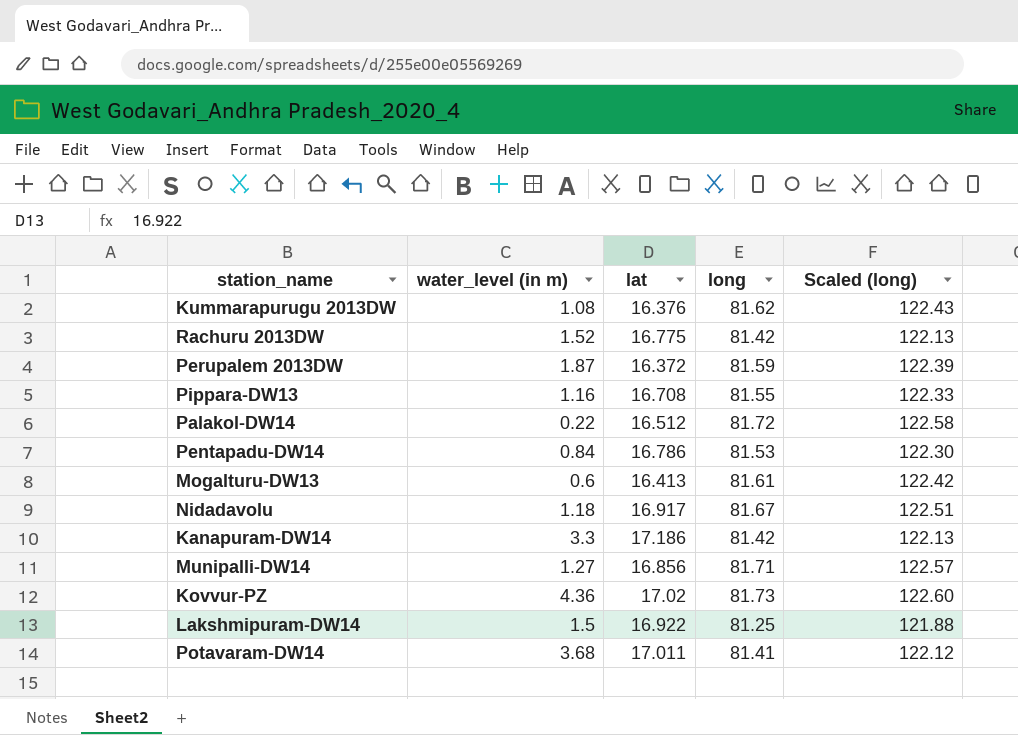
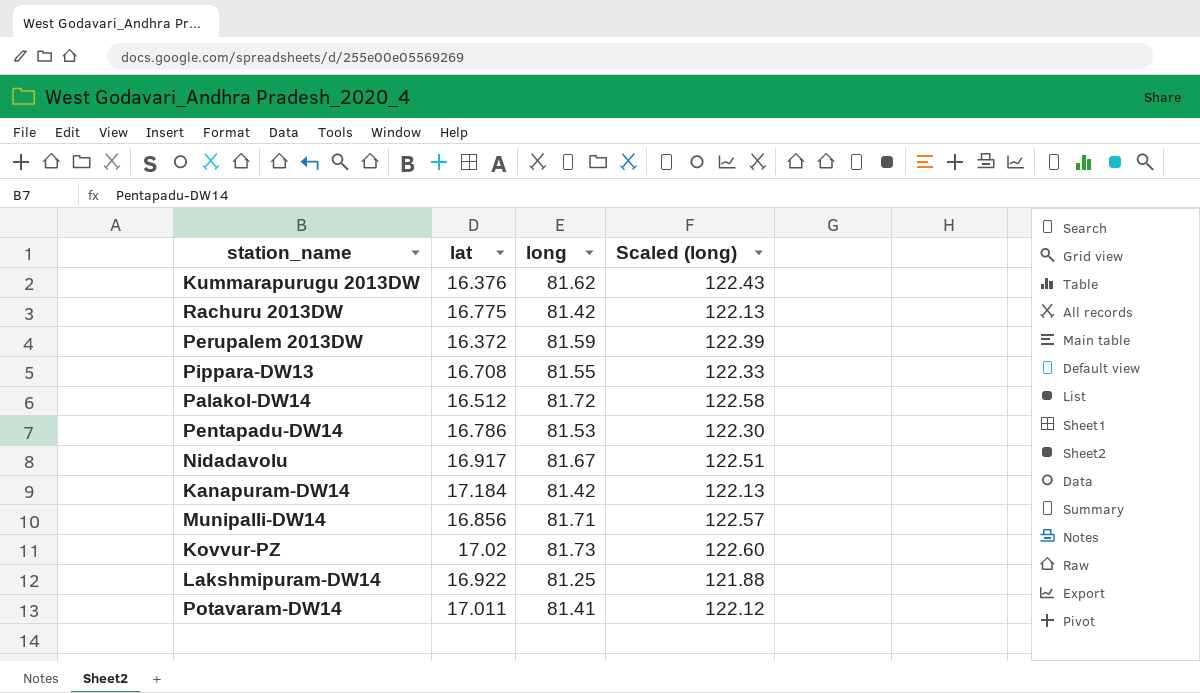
column water_level (in m) | position: 2 -> none
row Mogalturu-DW13: 0.6 | 16.413 | 81.61 | 122.42 -> none
Kanapuram-DW14 | lat: 17.186 -> 17.184

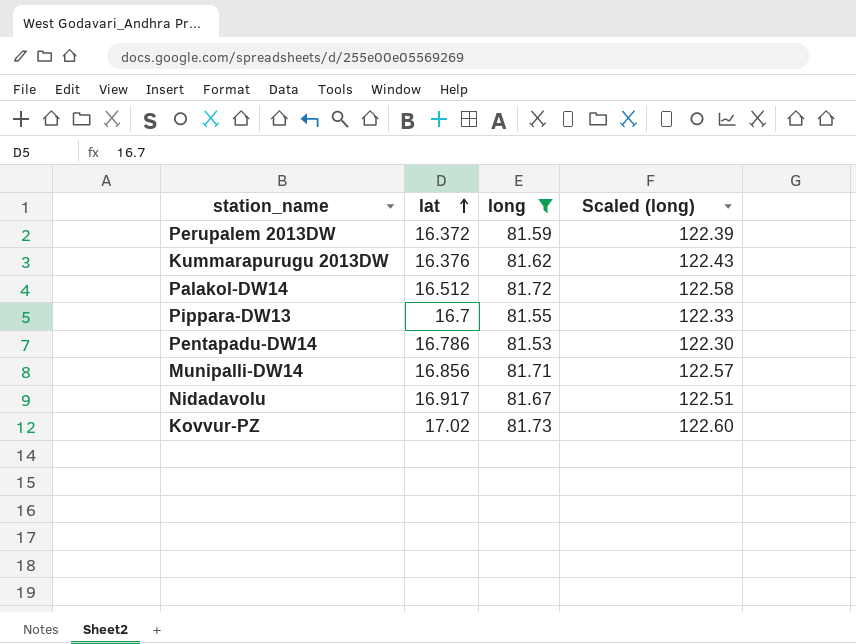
filter: none -> long >= 81.53
row order: none -> lat ascending
Pippara-DW13 | lat: 16.708 -> 16.7

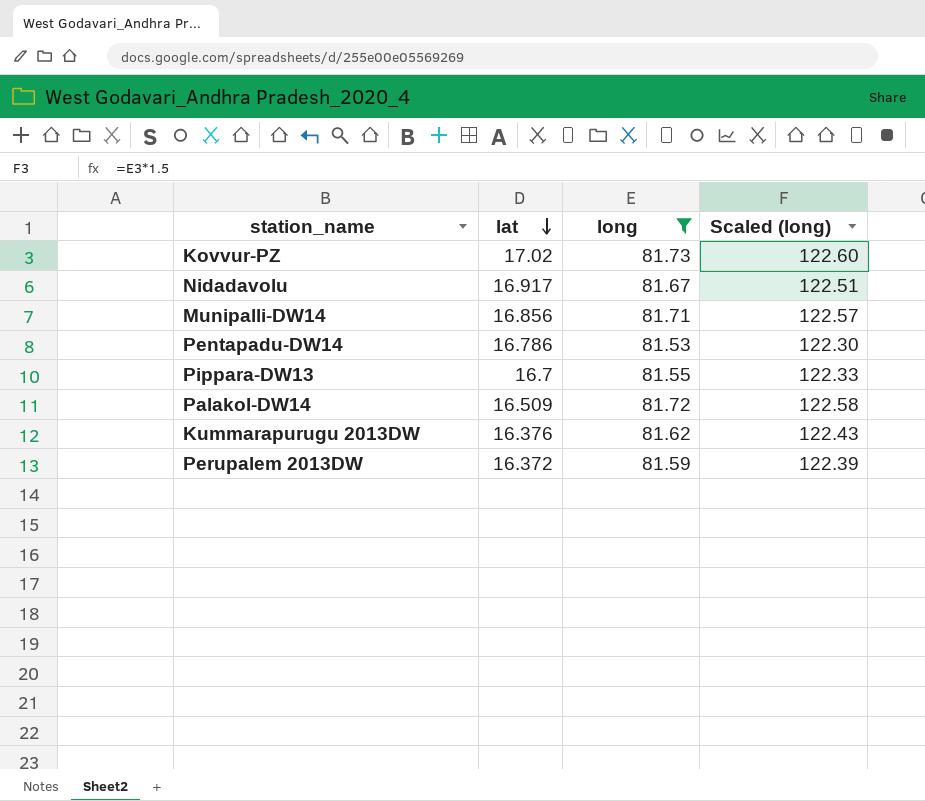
row order: lat ascending -> lat descending
Palakol-DW14 | lat: 16.512 -> 16.509

